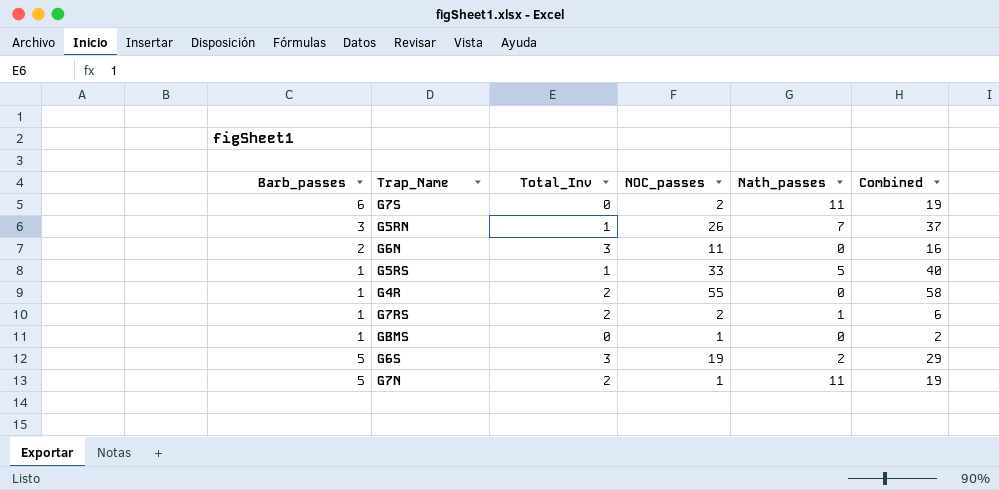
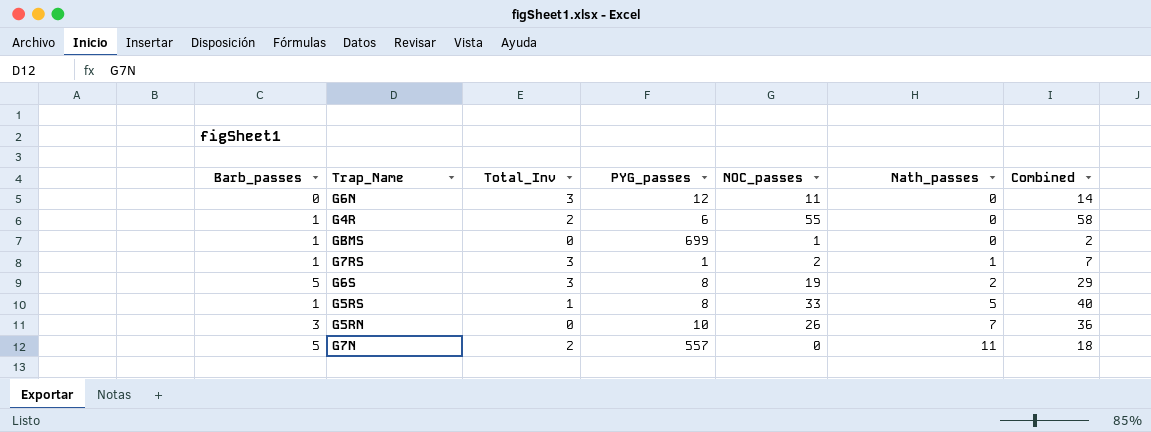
row order: none -> Nath_passes ascending
column PYG_passes | position: none -> 4
row G7S: 6 | 0 | 2 | 11 | 19 -> none
G6N | Barb_passes: 2 -> 0
G6N | Combined: 16 -> 14
G7RS | Total_Inv: 2 -> 3
G7RS | Combined: 6 -> 7
G5RN | Total_Inv: 1 -> 0
G5RN | Combined: 37 -> 36
G7N | NOC_passes: 1 -> 0
G7N | Combined: 19 -> 18

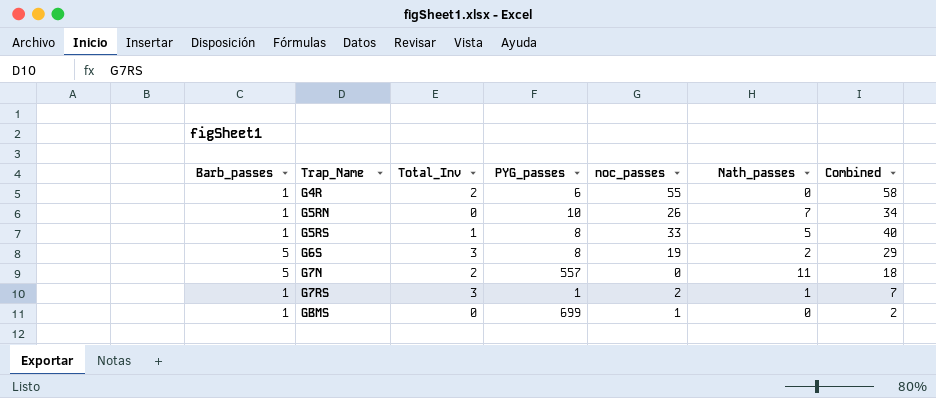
row order: Nath_passes ascending -> Trap_Name ascending
column name: NOC_passes -> noc_passes
row G6N: 0 | 3 | 12 | 11 | 0 | 14 -> none
G5RN | Barb_passes: 3 -> 1
G5RN | Combined: 36 -> 34

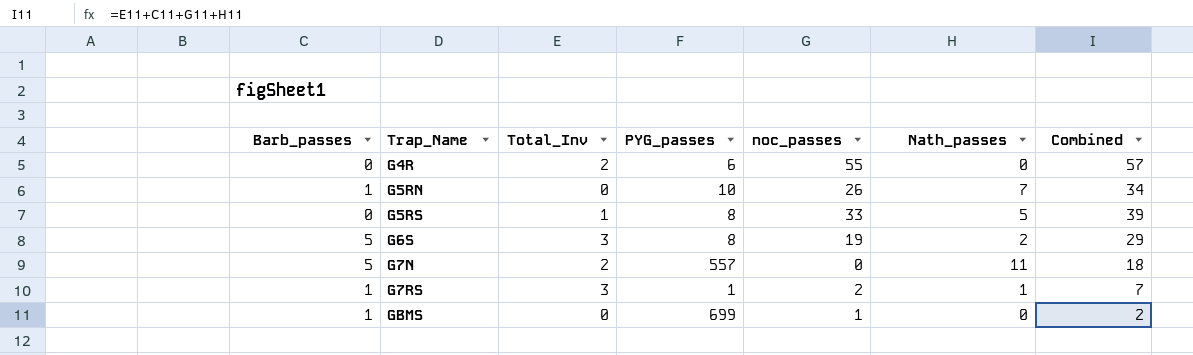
G4R | Barb_passes: 1 -> 0
G4R | Combined: 58 -> 57
G5RS | Barb_passes: 1 -> 0
G5RS | Combined: 40 -> 39

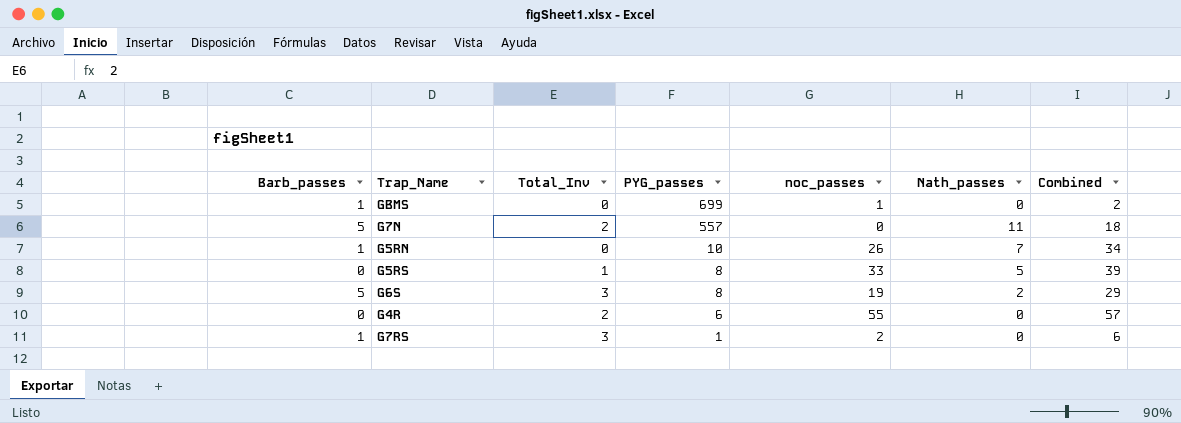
row order: Trap_Name ascending -> PYG_passes descending
G7RS | Nath_passes: 1 -> 0
G7RS | Combined: 7 -> 6

